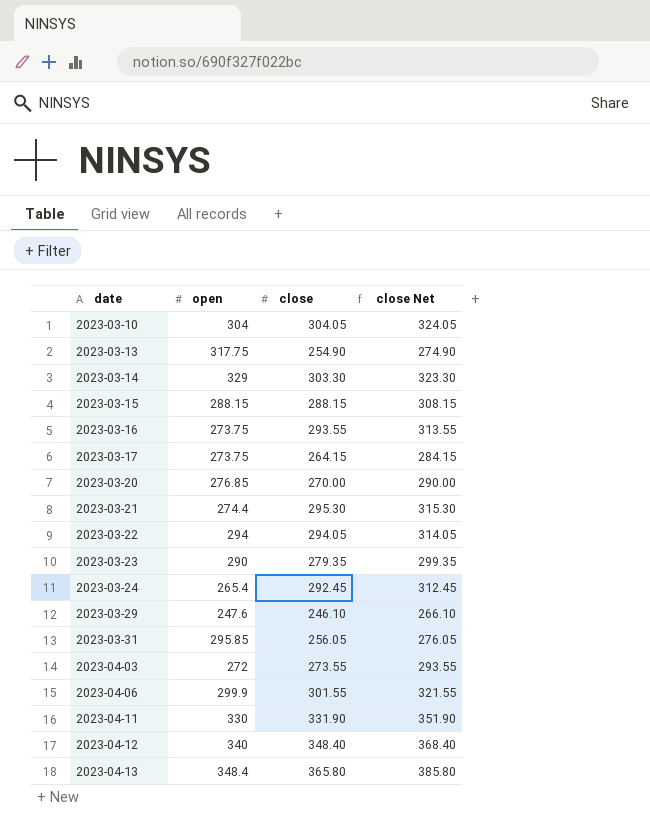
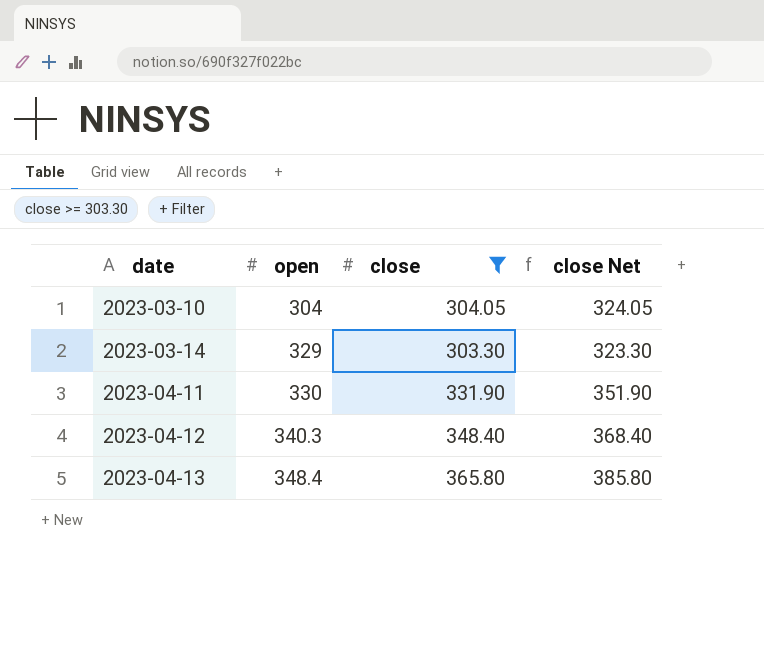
filter: none -> close >= 303.30
2023-04-12 | open: 340 -> 340.3

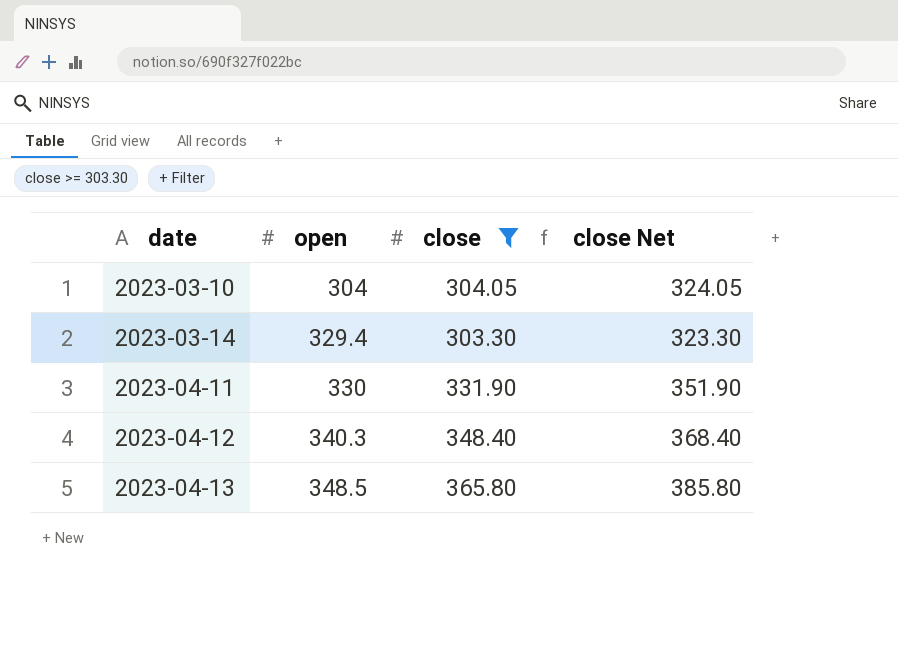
2023-03-14 | open: 329 -> 329.4
2023-04-13 | open: 348.4 -> 348.5

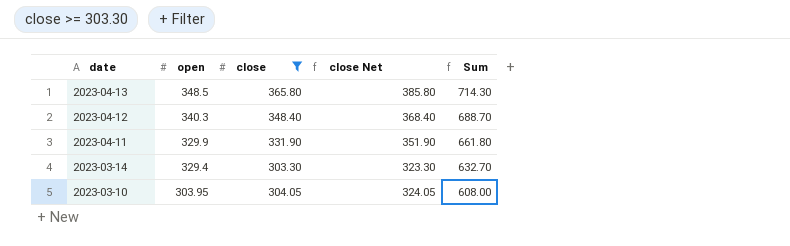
row order: date ascending -> date descending
column Sum | formula: none -> [open] + [close]
2023-04-11 | open: 330 -> 329.9
2023-03-10 | open: 304 -> 303.95

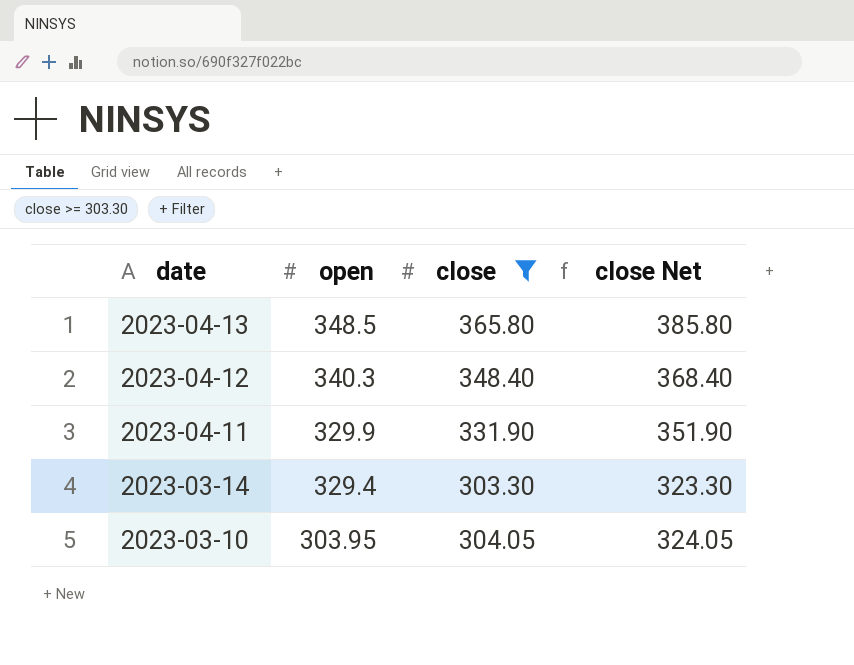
column Sum | formula: [open] + [close] -> none

